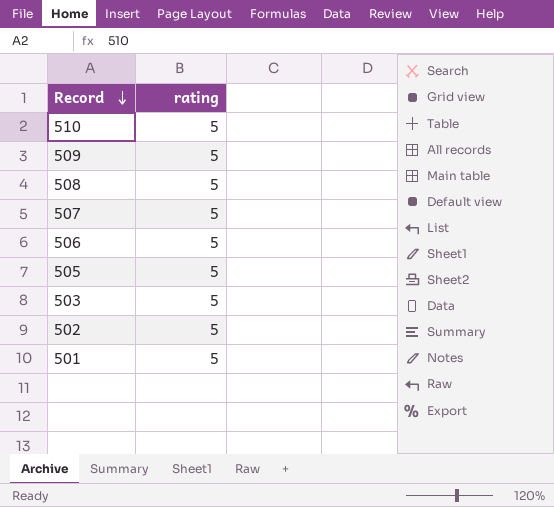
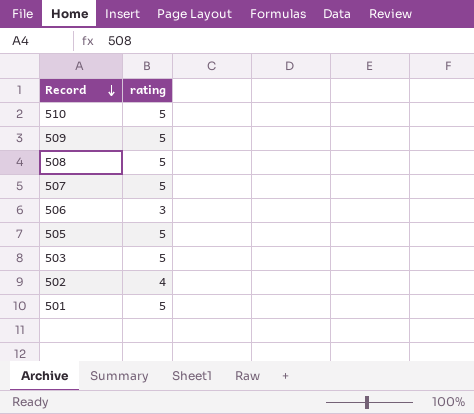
506 | rating: 5 -> 3
502 | rating: 5 -> 4

